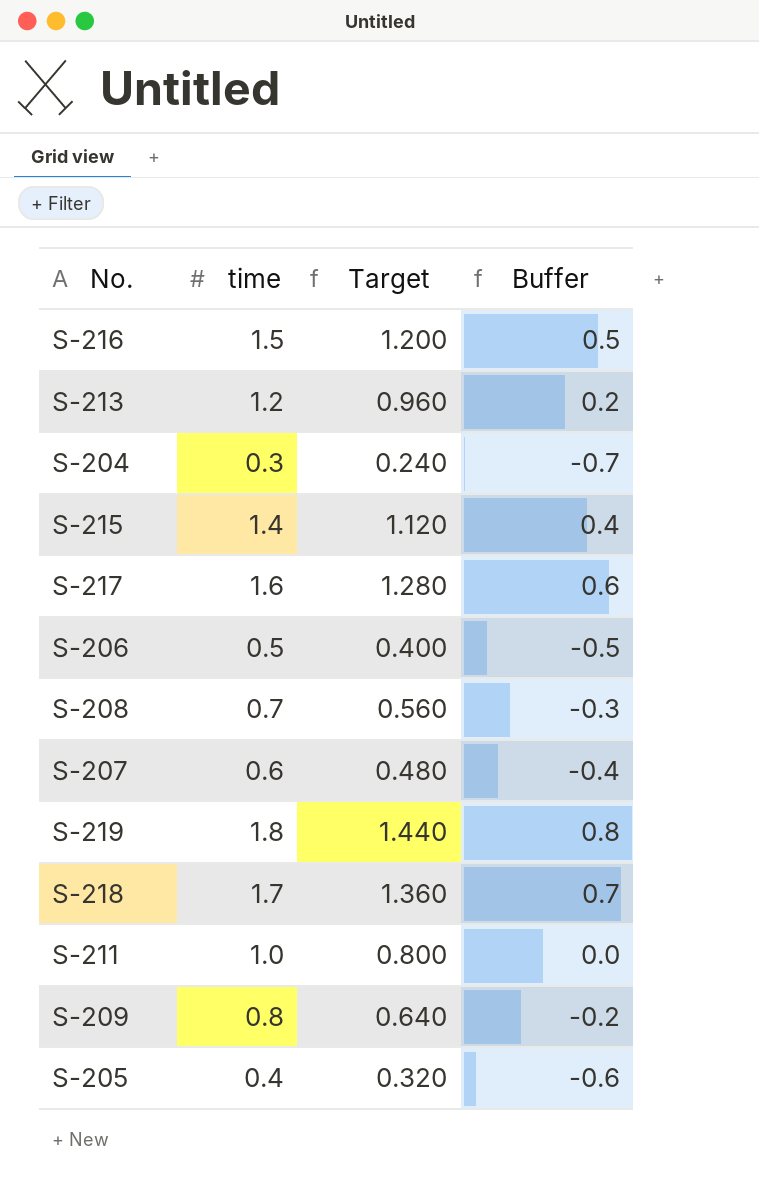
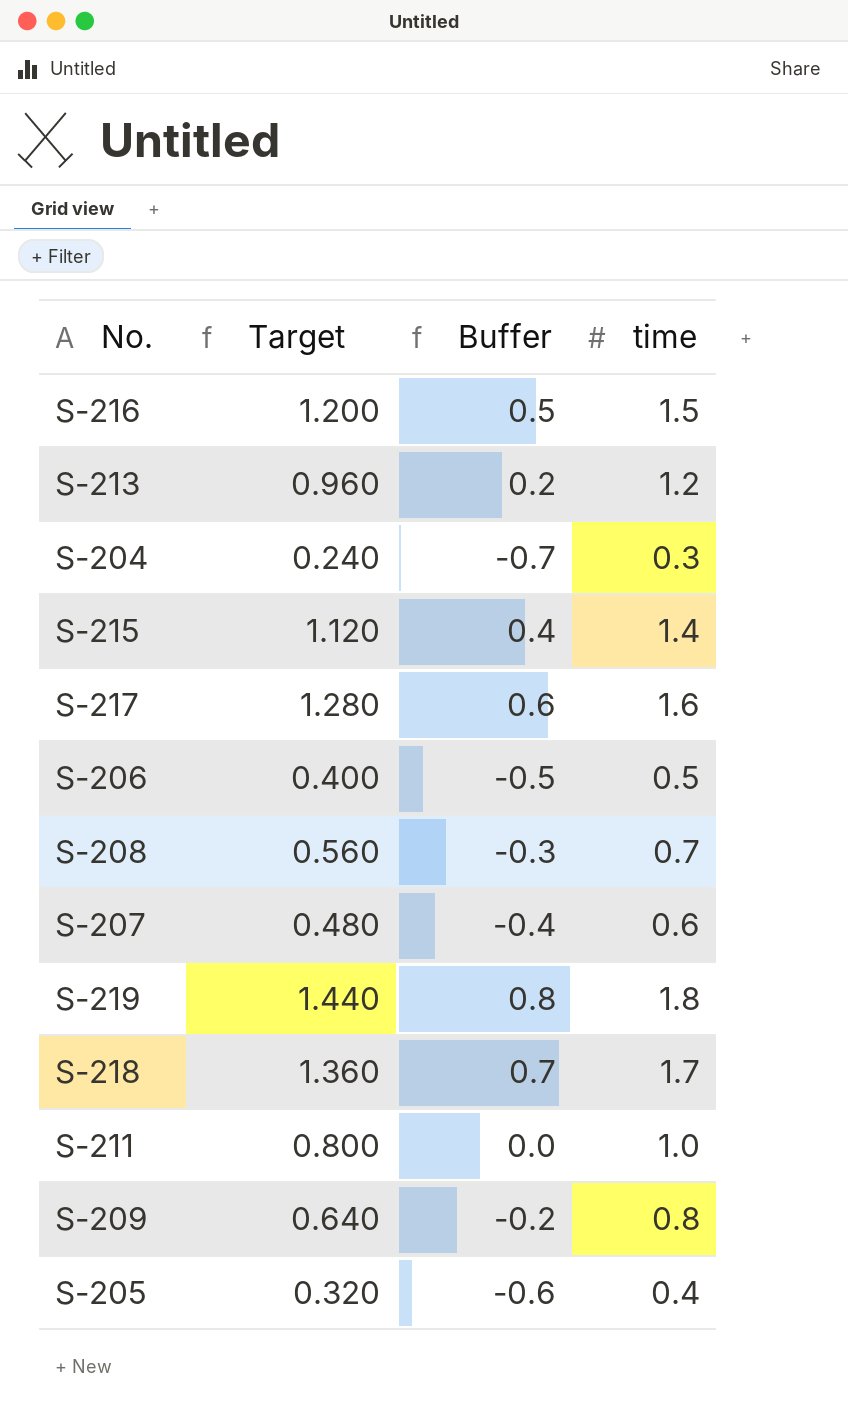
column time | position: 2 -> 4

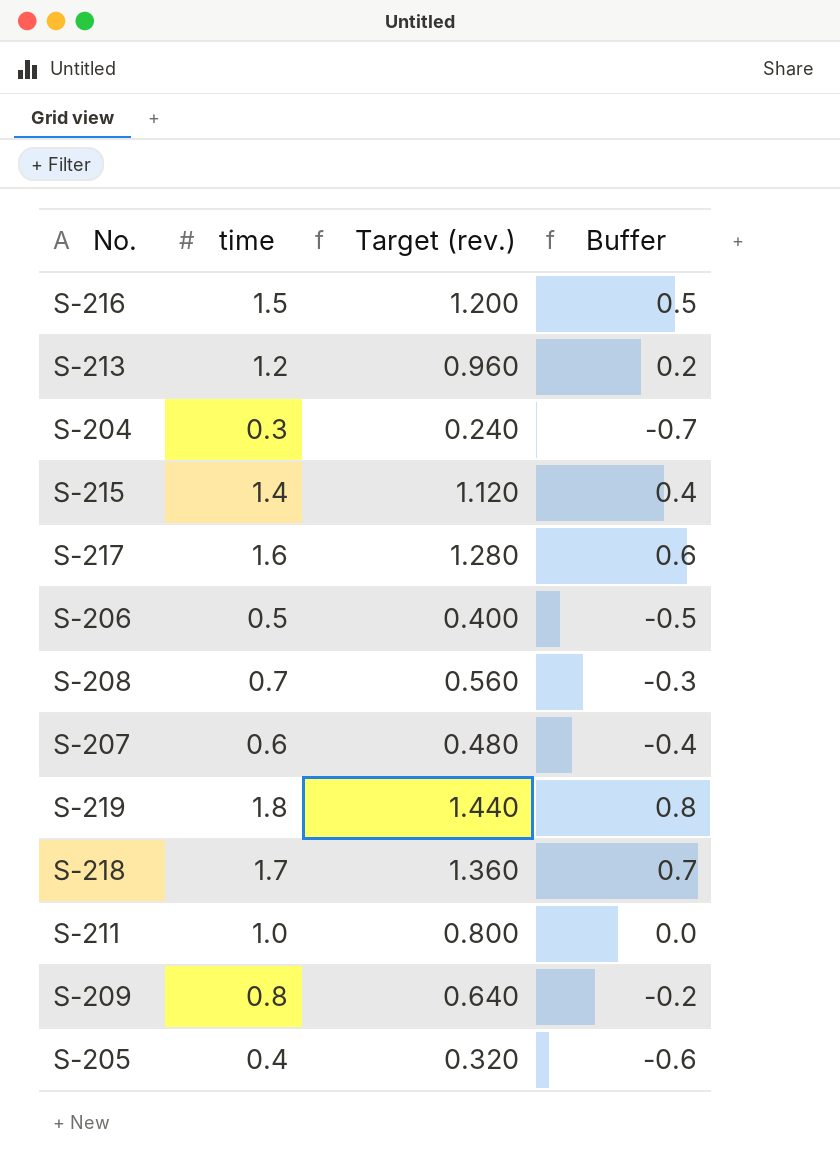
column time | position: 4 -> 2
column name: Target -> Target (rev.)

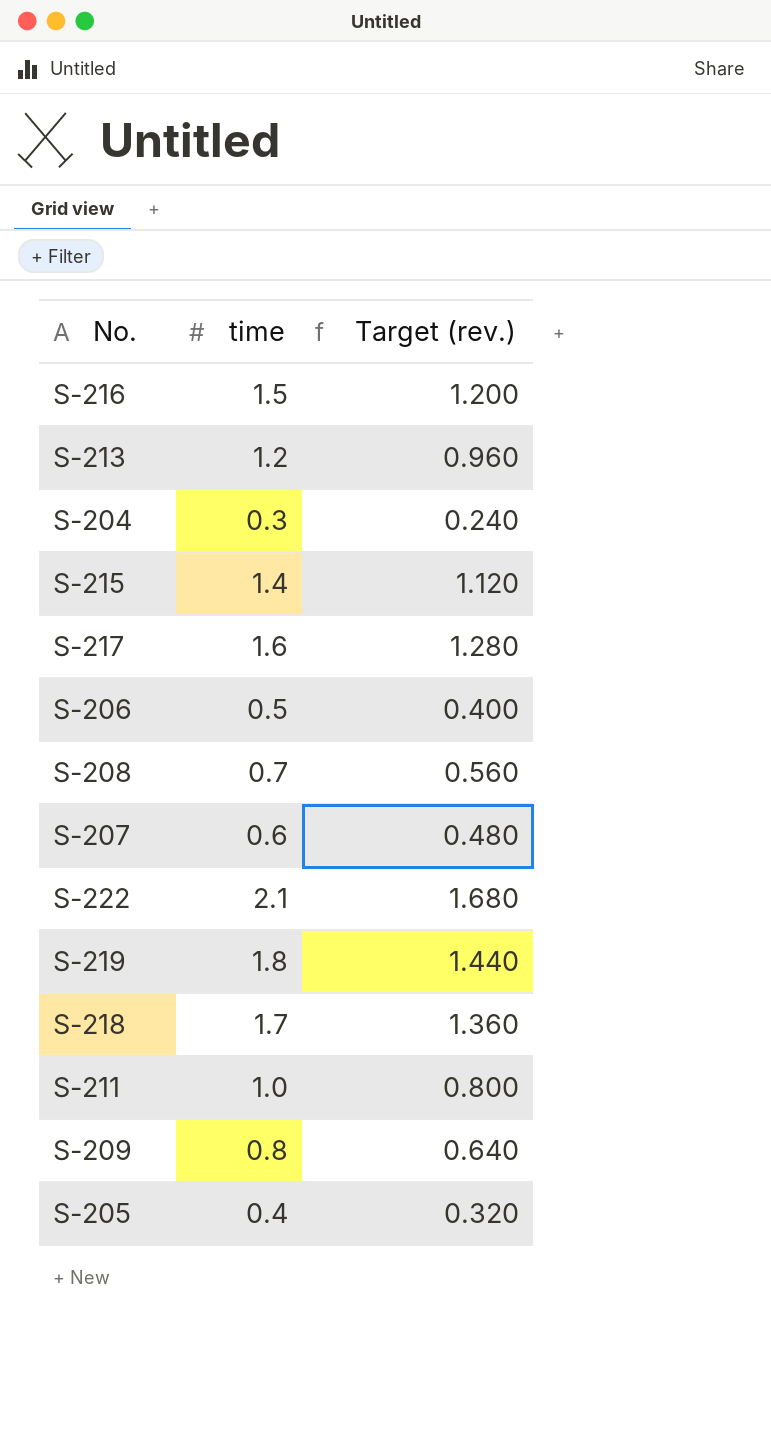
column Buffer | formula: [time] - 1 -> none
row S-222: none -> 2.1 | 1.680

